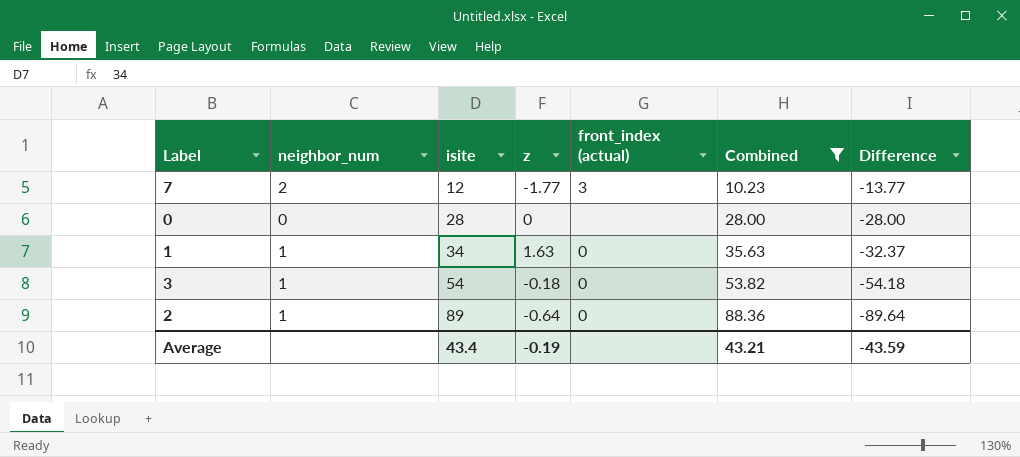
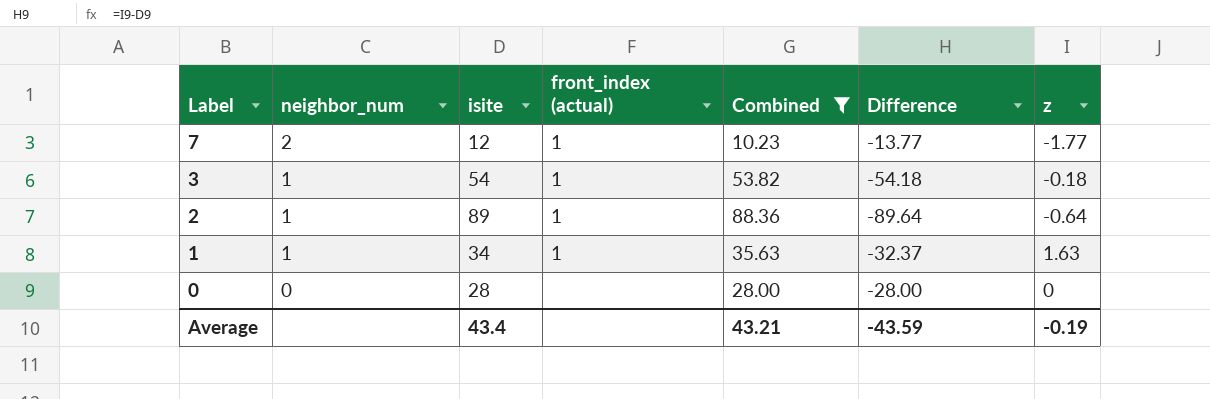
row order: isite ascending -> Label descending
column z | position: 4 -> 7
7 | front_index (actual): 3 -> 1
3 | front_index (actual): 0 -> 1
2 | front_index (actual): 0 -> 1
1 | front_index (actual): 0 -> 1

